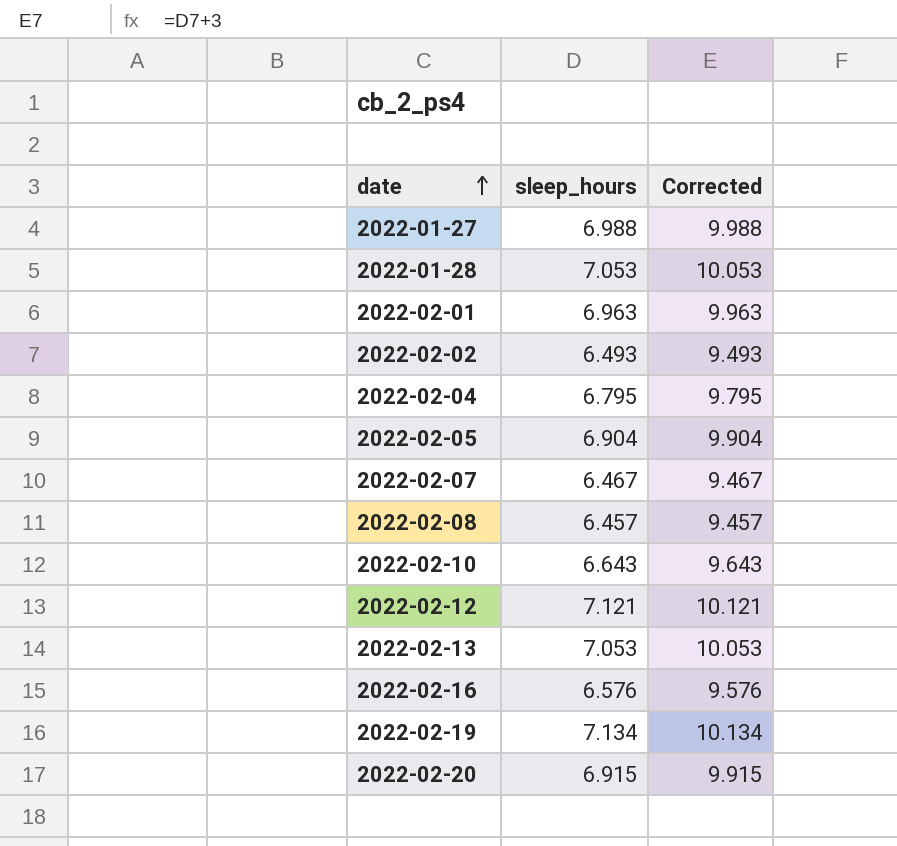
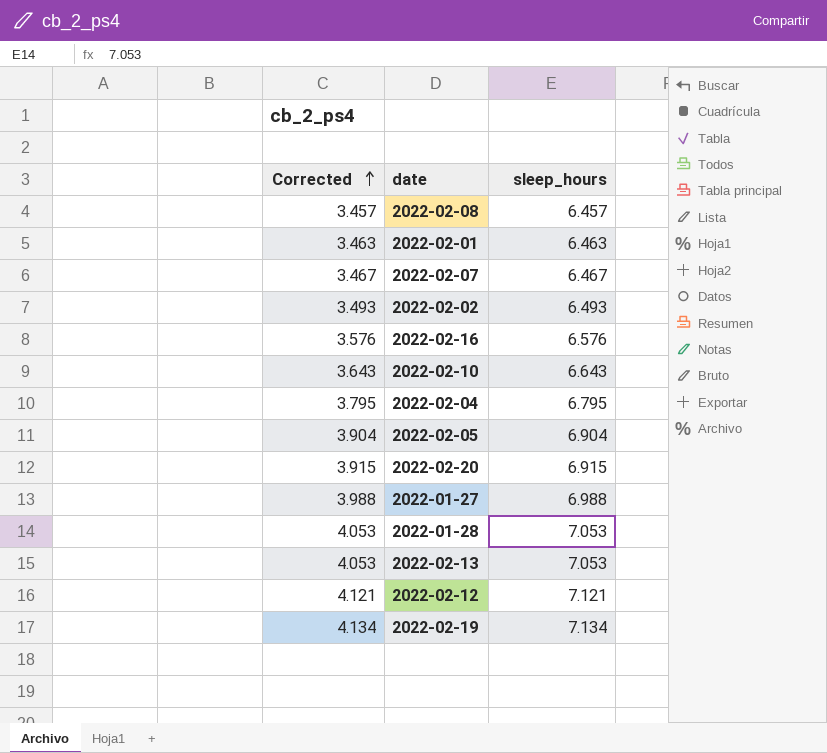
row order: date ascending -> Corrected ascending
column Corrected | formula: [sleep_hours] + 3 -> [sleep_hours] - 3
column Corrected | position: 3 -> 1
2022-02-01 | sleep_hours: 6.963 -> 6.463

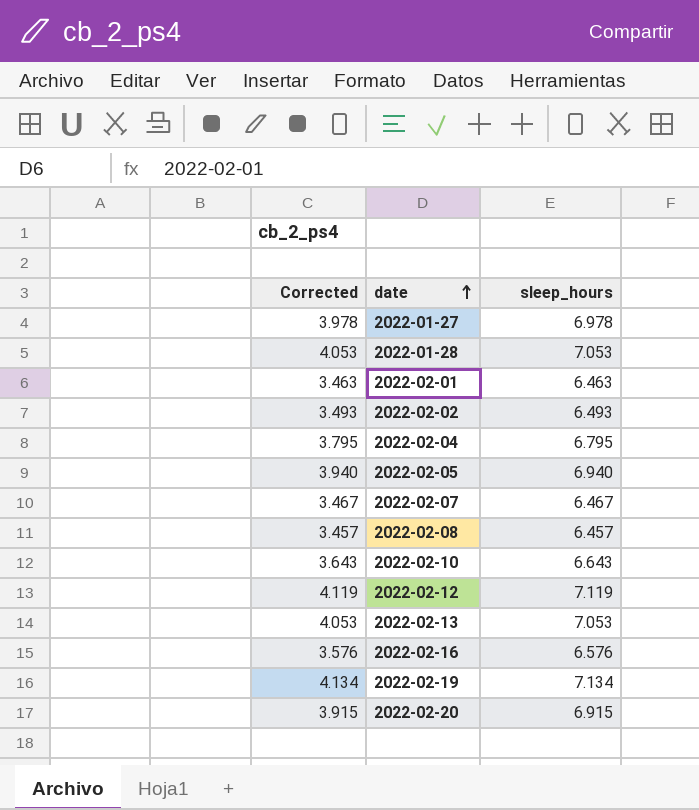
row order: Corrected ascending -> date ascending
2022-01-27 | Corrected: 3.988 -> 3.978
2022-01-27 | sleep_hours: 6.988 -> 6.978
2022-02-05 | Corrected: 3.904 -> 3.940
2022-02-05 | sleep_hours: 6.904 -> 6.940
2022-02-12 | Corrected: 4.121 -> 4.119
2022-02-12 | sleep_hours: 7.121 -> 7.119

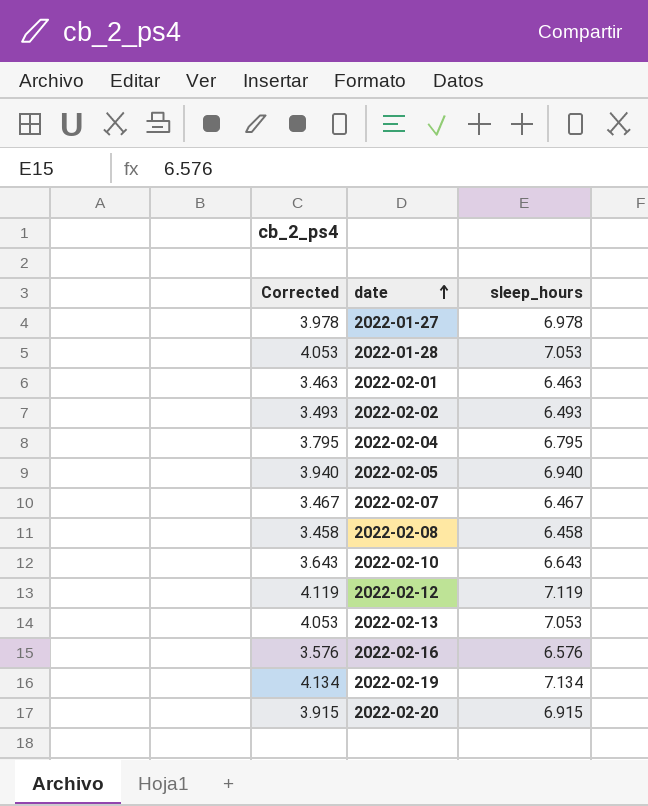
2022-02-08 | Corrected: 3.457 -> 3.458
2022-02-08 | sleep_hours: 6.457 -> 6.458

